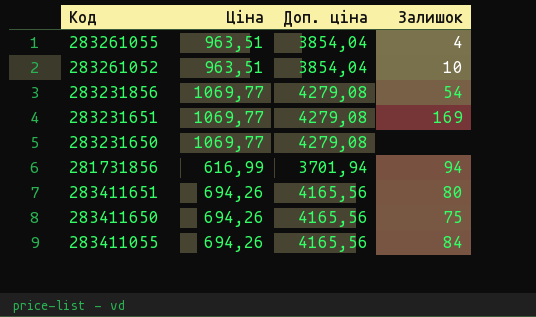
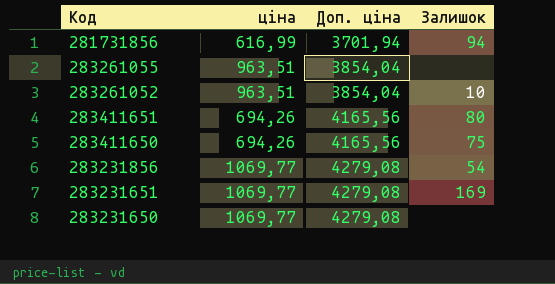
row order: none -> Доп. ціна ascending
column name: Ціна -> ціна
row 283411055: 694,26 | 4165,56 | 84 -> none
283261055 | Залишок: 4 -> none

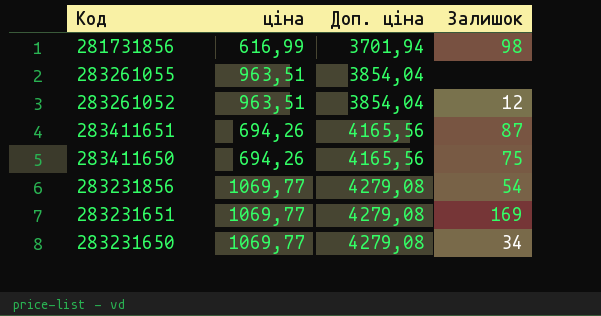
281731856 | Залишок: 94 -> 98
283261052 | Залишок: 10 -> 12
283411651 | Залишок: 80 -> 87
283231650 | Залишок: none -> 34

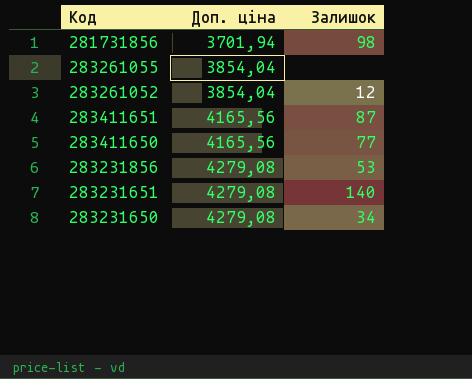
column ціна | position: 2 -> none
283411650 | Залишок: 75 -> 77
283231856 | Залишок: 54 -> 53
283231651 | Залишок: 169 -> 140

